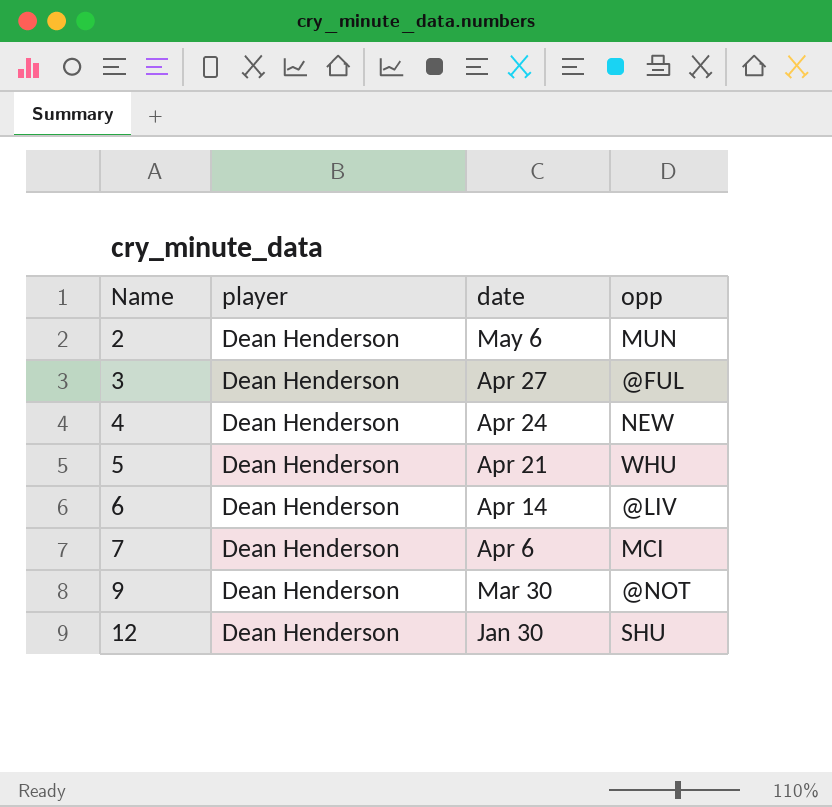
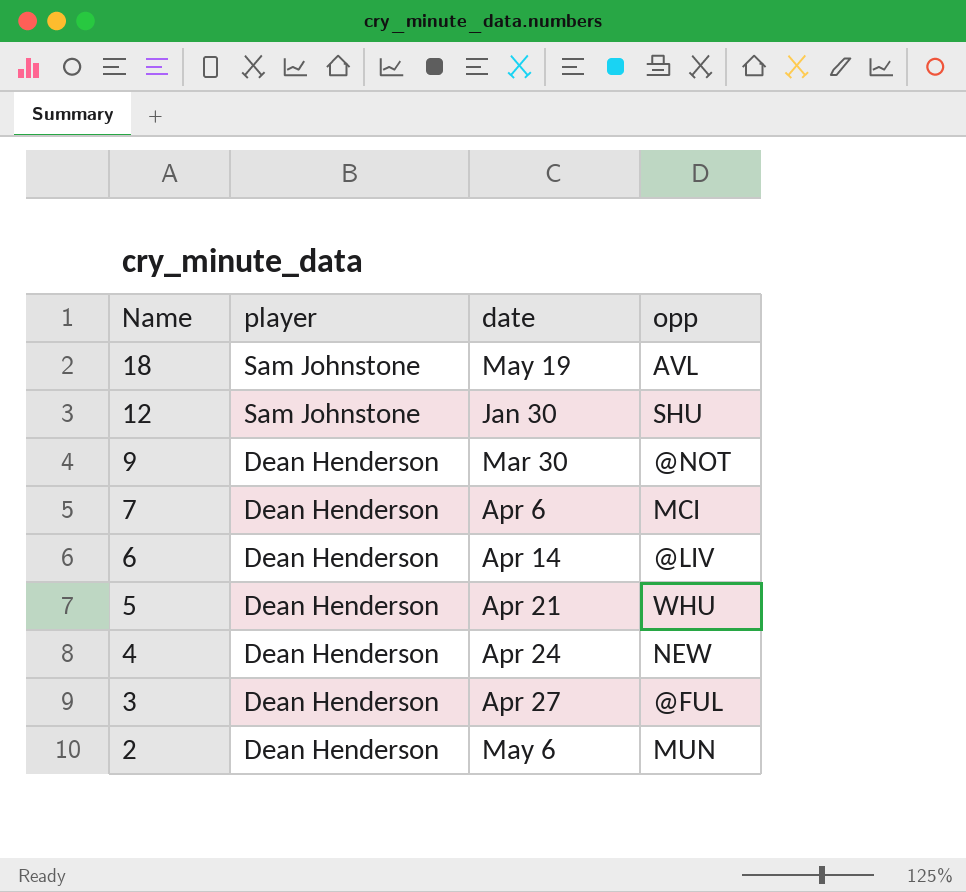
row order: Name ascending -> Name descending
row 18: none -> Sam Johnstone | May 19 | AVL
12 | player: Dean Henderson -> Sam Johnstone

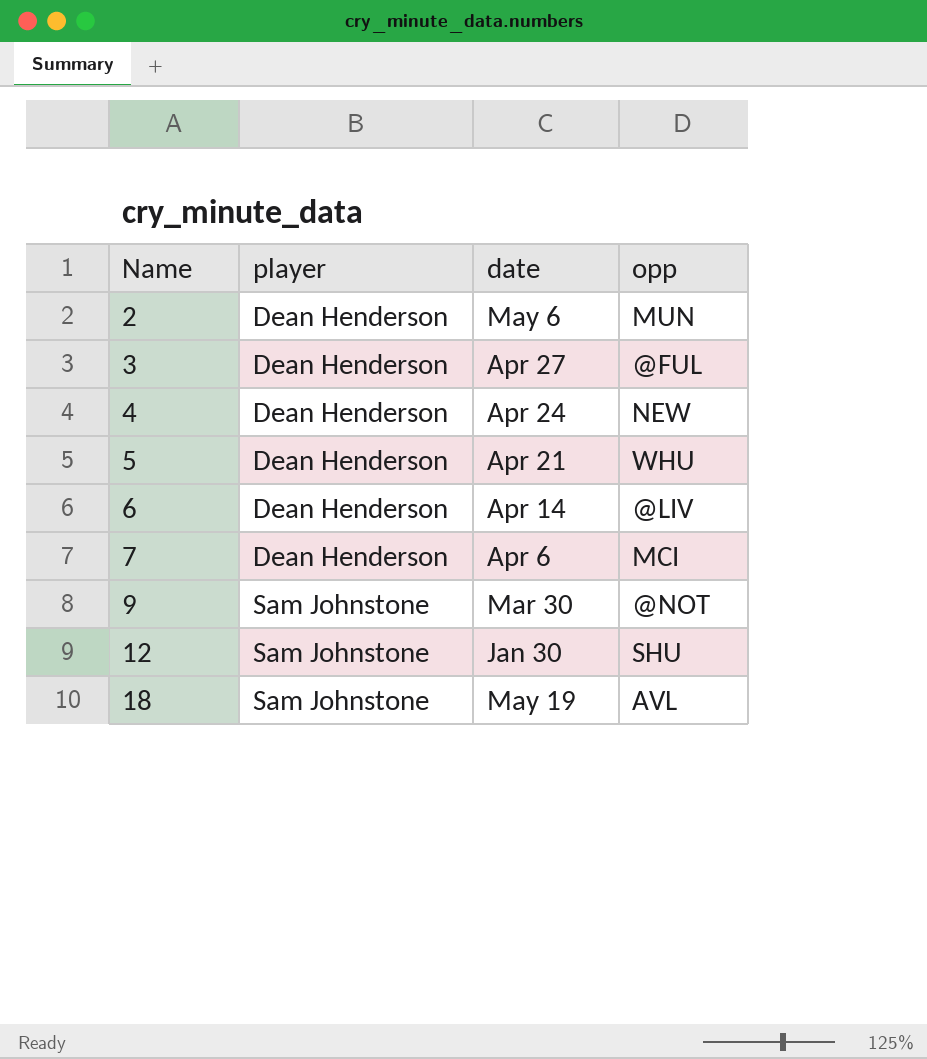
row order: Name descending -> Name ascending
9 | player: Dean Henderson -> Sam Johnstone

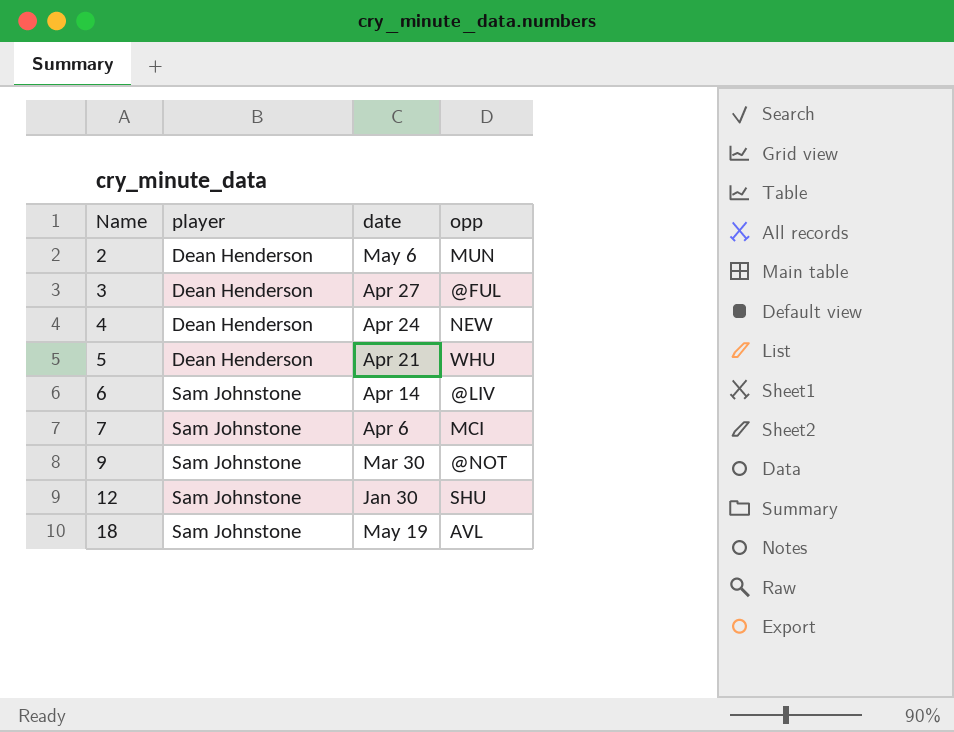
6 | player: Dean Henderson -> Sam Johnstone
7 | player: Dean Henderson -> Sam Johnstone

